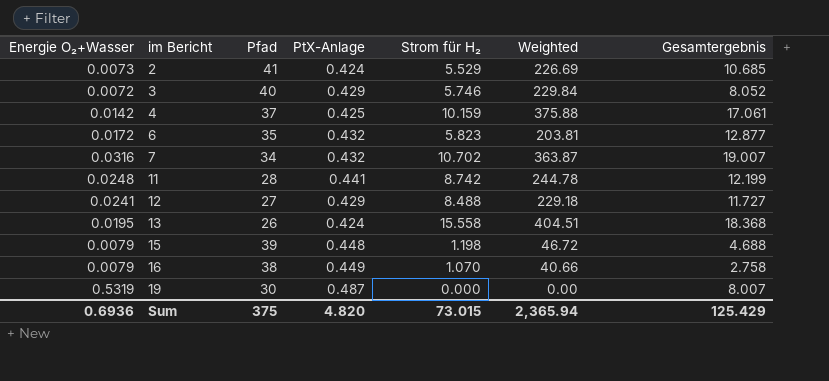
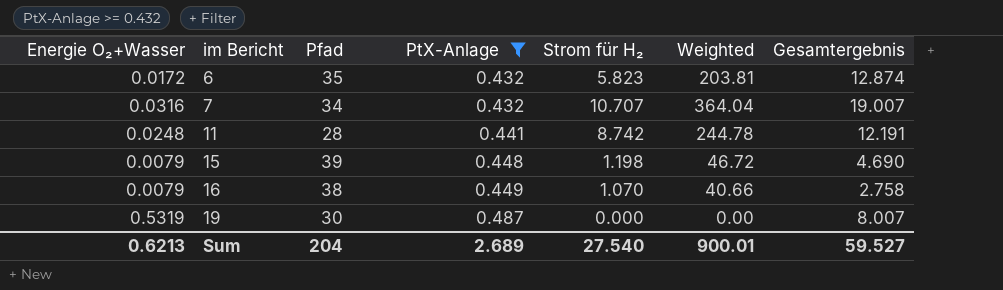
filter: none -> PtX-Anlage >= 0.432
6 | Gesamtergebnis: 12.877 -> 12.874
7 | Strom für H₂: 10.702 -> 10.707
7 | Weighted: 363.87 -> 364.04
11 | Gesamtergebnis: 12.199 -> 12.191
15 | Gesamtergebnis: 4.688 -> 4.690
Sum | Energie O₂+Wasser: 0.6936 -> 0.6213
Sum | Pfad: 375 -> 204
Sum | PtX-Anlage: 4.820 -> 2.689
Sum | Strom für H₂: 73.015 -> 27.540
Sum | Weighted: 2,365.94 -> 900.01
Sum | Gesamtergebnis: 125.429 -> 59.527

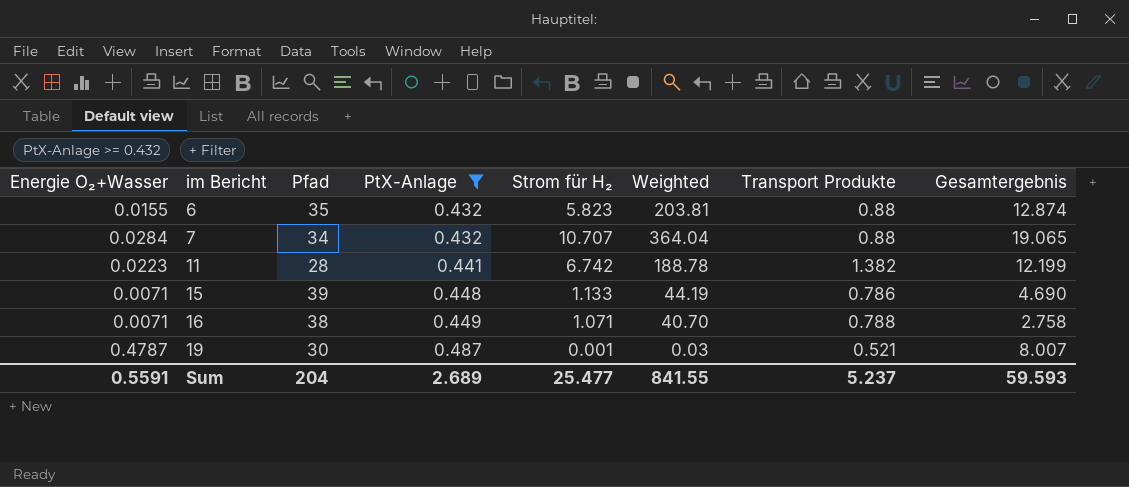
column Transport Produkte | position: none -> 7
6 | Energie O₂+Wasser: 0.0172 -> 0.0155
7 | Energie O₂+Wasser: 0.0316 -> 0.0284
7 | Gesamtergebnis: 19.007 -> 19.065
11 | Energie O₂+Wasser: 0.0248 -> 0.0223
11 | Strom für H₂: 8.742 -> 6.742
11 | Weighted: 244.78 -> 188.78
11 | Gesamtergebnis: 12.191 -> 12.199
15 | Energie O₂+Wasser: 0.0079 -> 0.0071
15 | Strom für H₂: 1.198 -> 1.133
15 | Weighted: 46.72 -> 44.19
16 | Energie O₂+Wasser: 0.0079 -> 0.0071
16 | Strom für H₂: 1.070 -> 1.071
16 | Weighted: 40.66 -> 40.70
19 | Energie O₂+Wasser: 0.5319 -> 0.4787
19 | Strom für H₂: 0.000 -> 0.001
19 | Weighted: 0.00 -> 0.03
Sum | Energie O₂+Wasser: 0.6213 -> 0.5591
Sum | Strom für H₂: 27.540 -> 25.477
Sum | Weighted: 900.01 -> 841.55
Sum | Gesamtergebnis: 59.527 -> 59.593

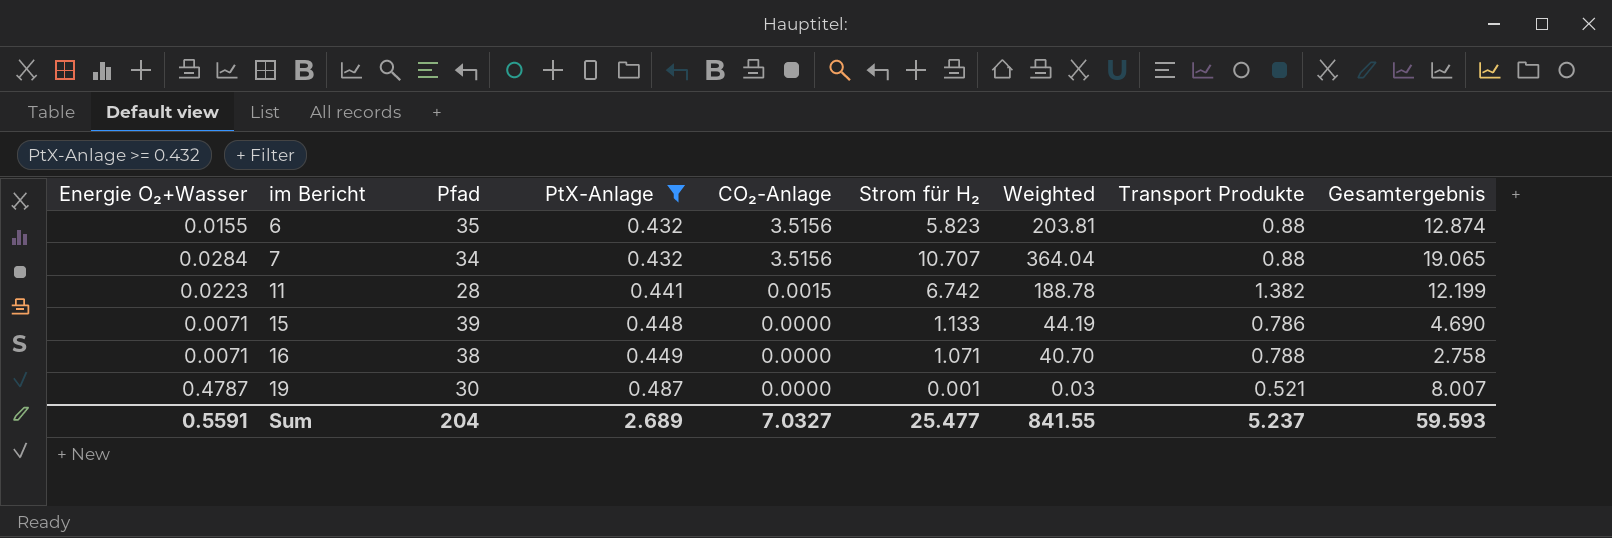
column CO₂-Anlage | position: none -> 5

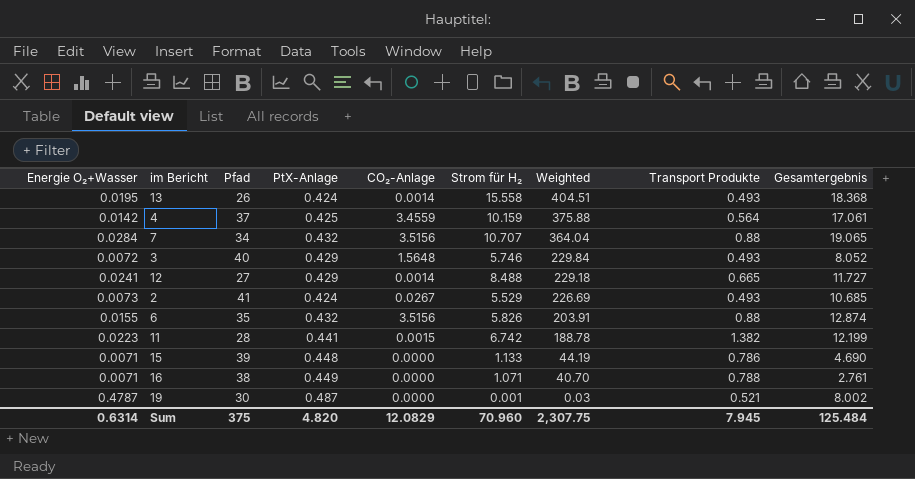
filter: PtX-Anlage >= 0.432 -> none
row order: im Bericht ascending -> Weighted descending
6 | Strom für H₂: 5.823 -> 5.826
6 | Weighted: 203.81 -> 203.91
16 | Gesamtergebnis: 2.758 -> 2.761
19 | Gesamtergebnis: 8.007 -> 8.002
Sum | Energie O₂+Wasser: 0.5591 -> 0.6314
Sum | Pfad: 204 -> 375
Sum | PtX-Anlage: 2.689 -> 4.820
Sum | CO₂-Anlage: 7.0327 -> 12.0829
Sum | Strom für H₂: 25.477 -> 70.960
Sum | Weighted: 841.55 -> 2,307.75
Sum | Transport Produkte: 5.237 -> 7.945
Sum | Gesamtergebnis: 59.593 -> 125.484

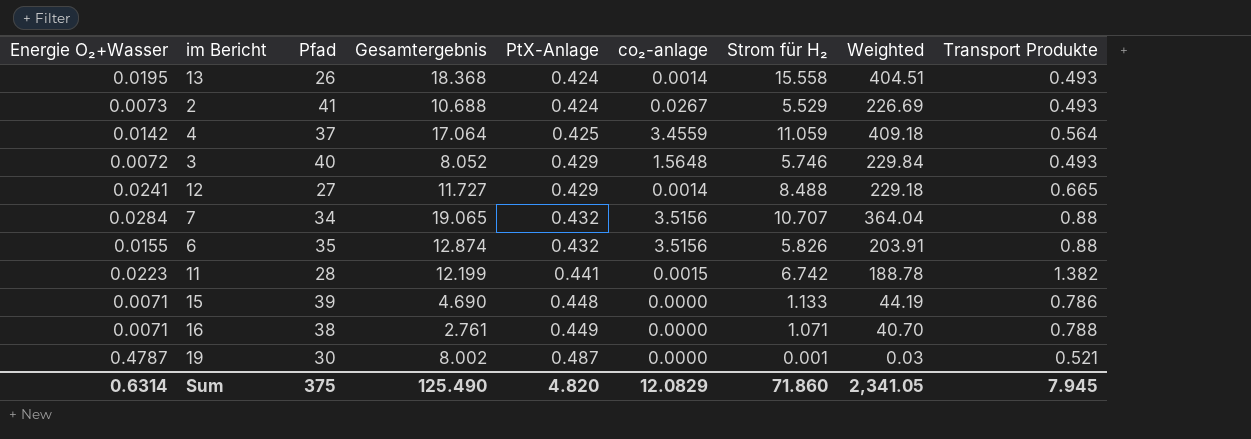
row order: Weighted descending -> PtX-Anlage ascending
column Gesamtergebnis | position: 9 -> 4
column name: CO₂-Anlage -> co₂-anlage
2 | Gesamtergebnis: 10.685 -> 10.688
4 | Gesamtergebnis: 17.061 -> 17.064
4 | Strom für H₂: 10.159 -> 11.059
4 | Weighted: 375.88 -> 409.18
Sum | Gesamtergebnis: 125.484 -> 125.490
Sum | Strom für H₂: 70.960 -> 71.860
Sum | Weighted: 2,307.75 -> 2,341.05

